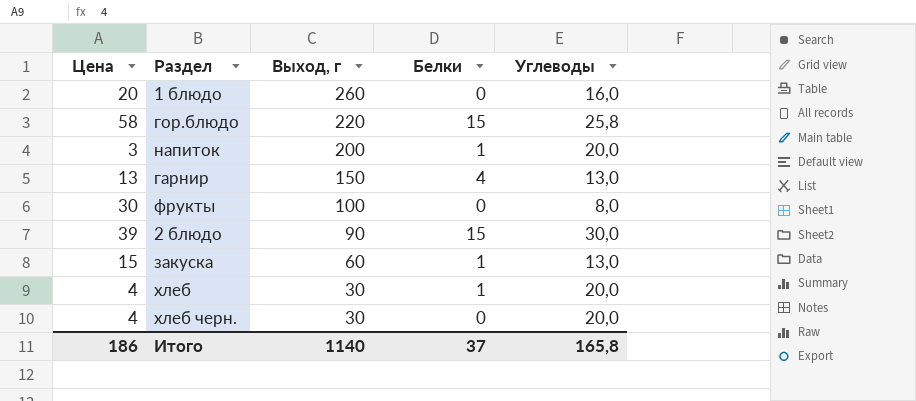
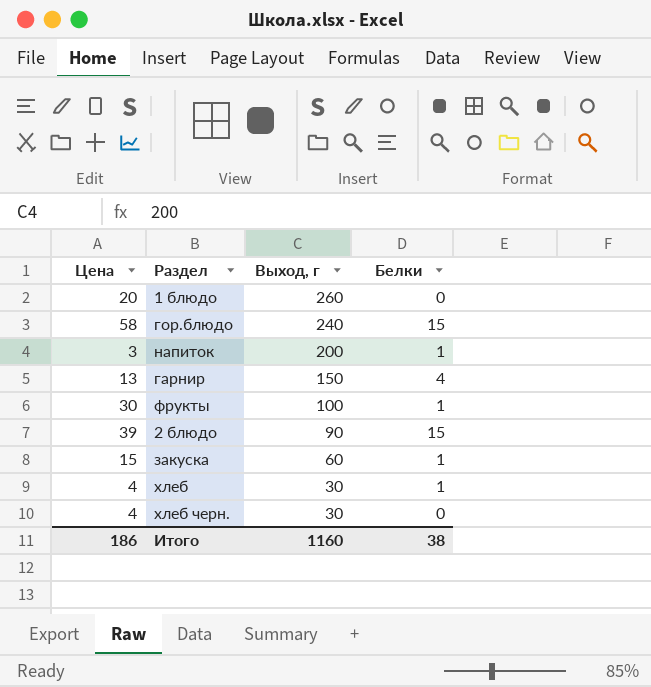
column Углеводы | position: 5 -> none
гор.блюдо | Выход, г: 220 -> 240
фрукты | Белки: 0 -> 1
Итого | Выход, г: 1140 -> 1160
Итого | Белки: 37 -> 38

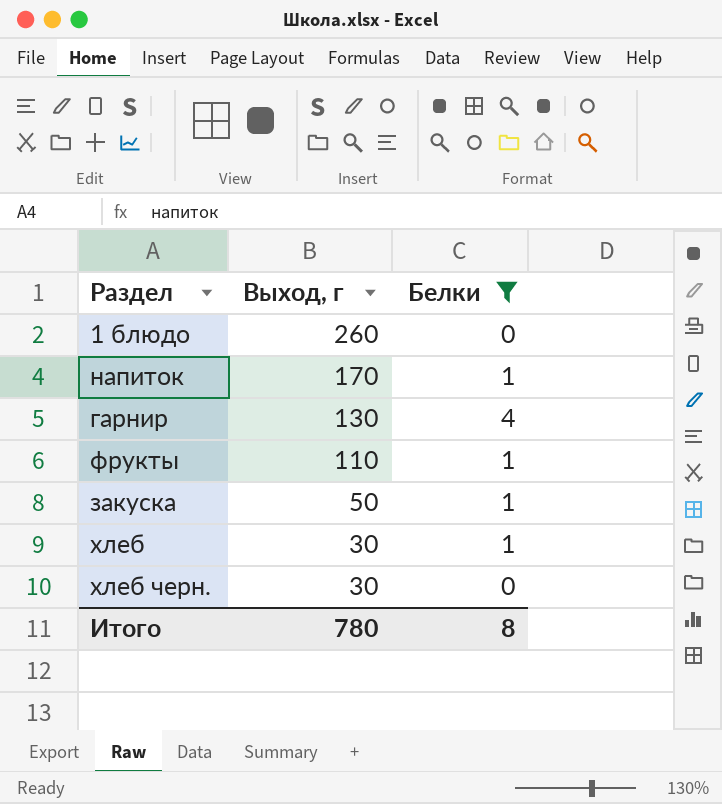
filter: none -> Белки != 15
column Цена | position: 1 -> none
напиток | Выход, г: 200 -> 170
гарнир | Выход, г: 150 -> 130
фрукты | Выход, г: 100 -> 110
закуска | Выход, г: 60 -> 50
Итого | Выход, г: 1160 -> 780
Итого | Белки: 38 -> 8

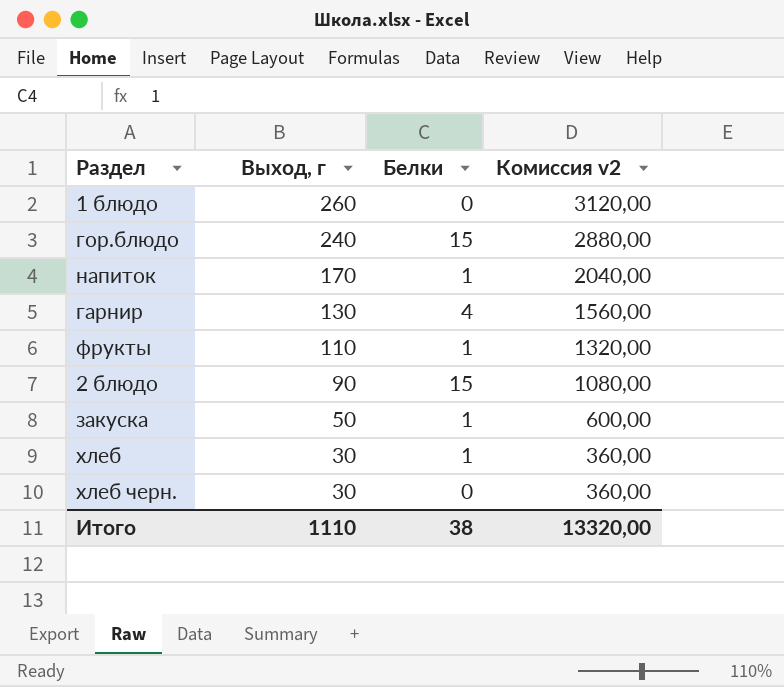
filter: Белки != 15 -> none
column Комиссия v2 | formula: none -> [Выход, г] * 12
Итого | Выход, г: 780 -> 1110
Итого | Белки: 8 -> 38

